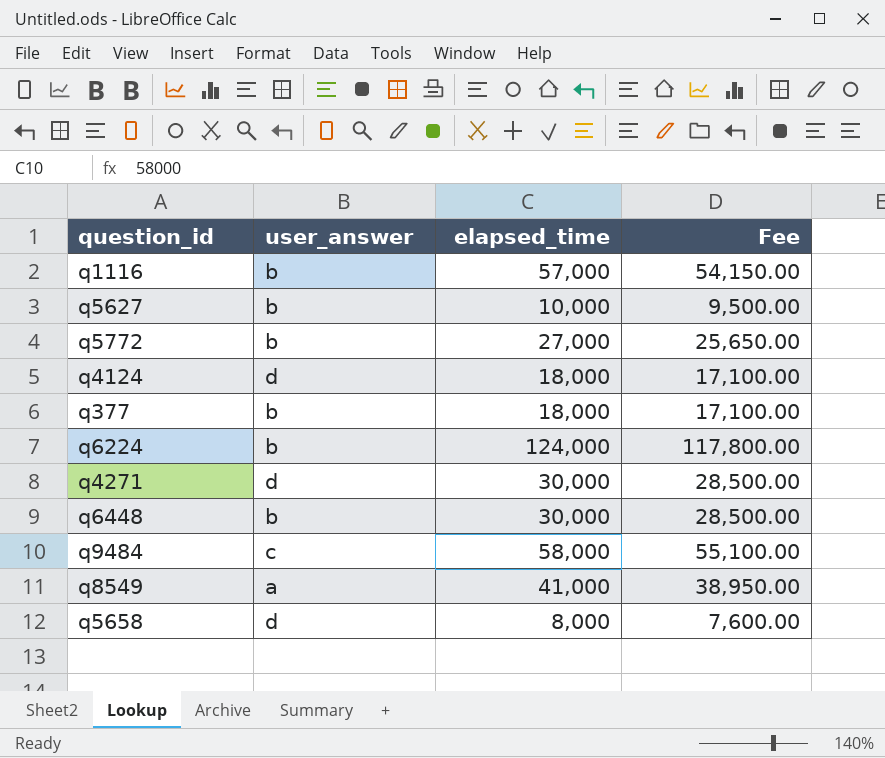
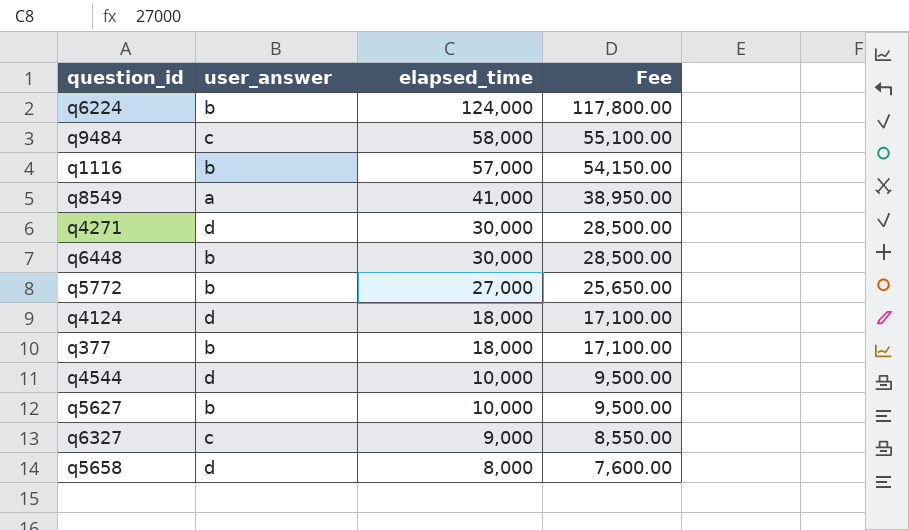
row order: none -> elapsed_time descending
row q4544: none -> d | 10,000 | 9,500.00
row q6327: none -> c | 9,000 | 8,550.00

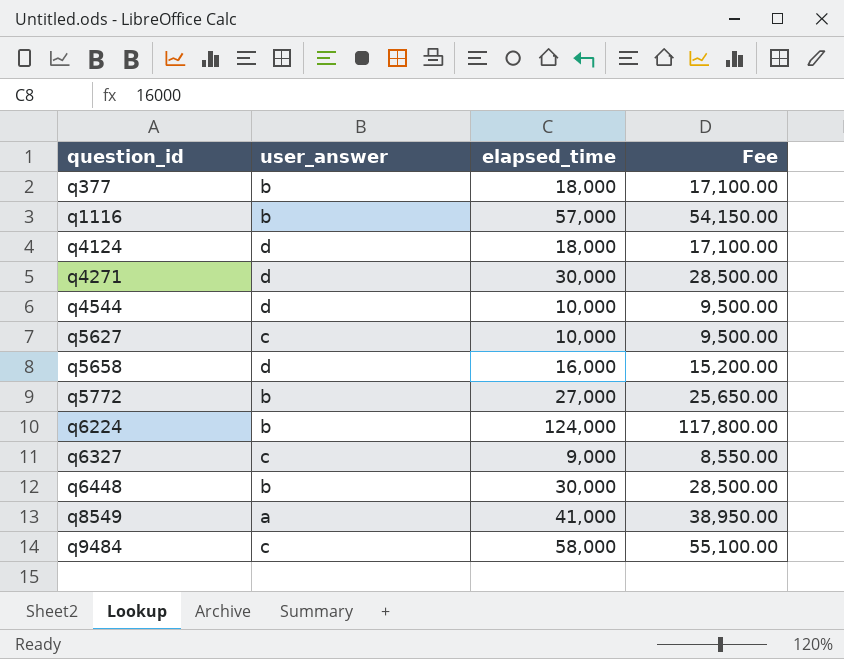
row order: elapsed_time descending -> question_id ascending
q5627 | user_answer: b -> c
q5658 | elapsed_time: 8,000 -> 16,000
q5658 | Fee: 7,600.00 -> 15,200.00

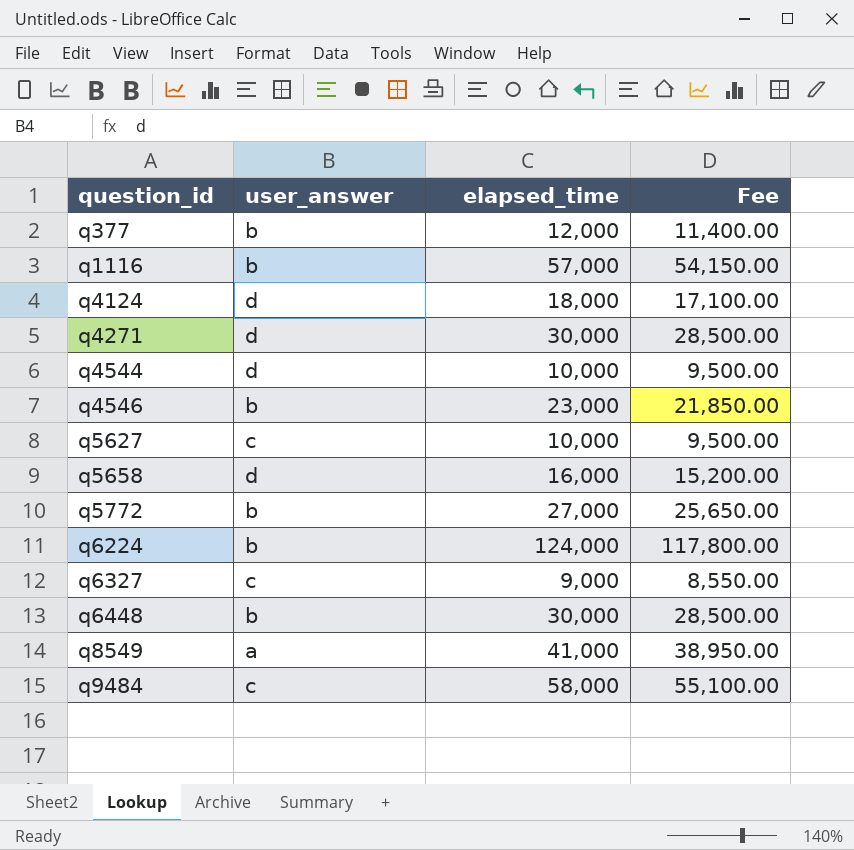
q377 | elapsed_time: 18,000 -> 12,000
q377 | Fee: 17,100.00 -> 11,400.00
row q4546: none -> b | 23,000 | 21,850.00

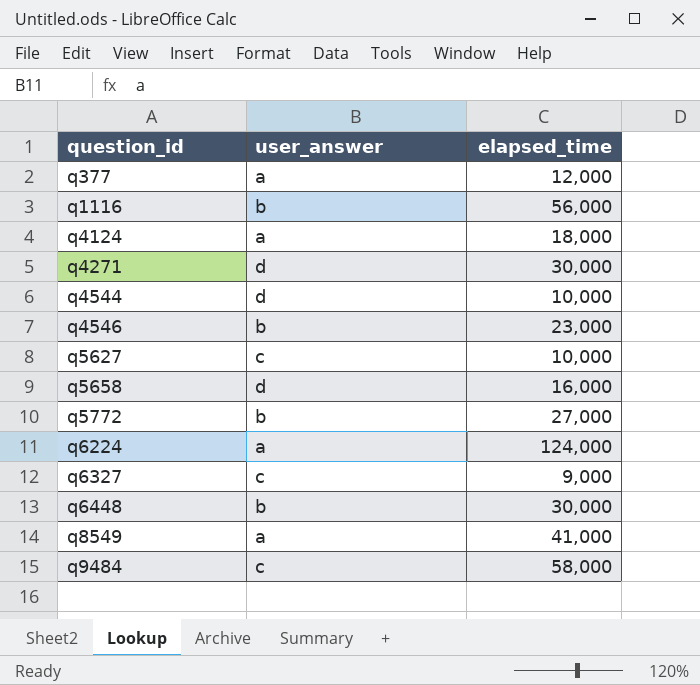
column Fee | formula: [elapsed_time] * 0.95 -> none
q377 | user_answer: b -> a
q1116 | elapsed_time: 57,000 -> 56,000
q4124 | user_answer: d -> a
q6224 | user_answer: b -> a

